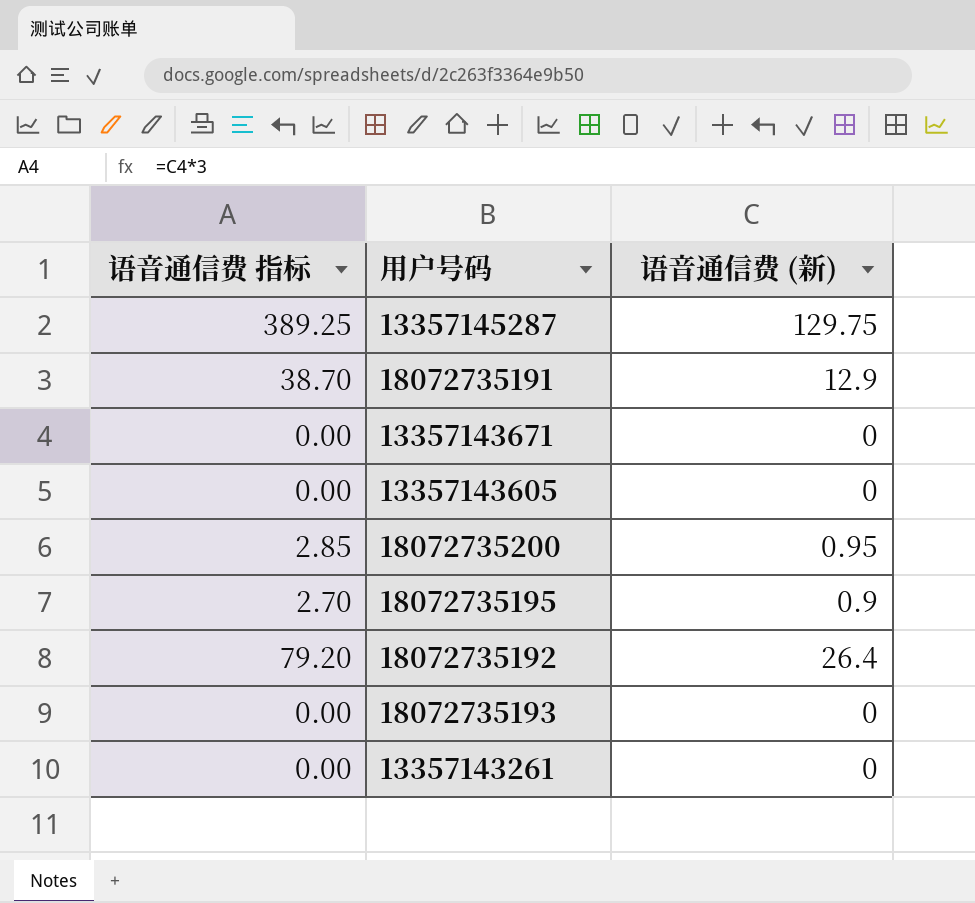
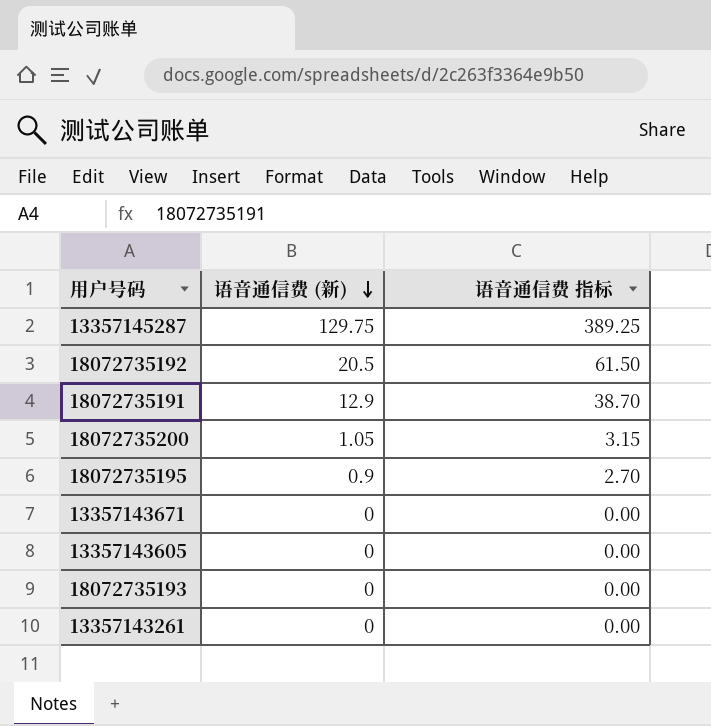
row order: none -> 语音通信费 (新) descending
column 语音通信费 指标 | position: 1 -> 3
18072735192 | 语音通信费 (新): 26.4 -> 20.5
18072735192 | 语音通信费 指标: 79.20 -> 61.50
18072735200 | 语音通信费 (新): 0.95 -> 1.05
18072735200 | 语音通信费 指标: 2.85 -> 3.15

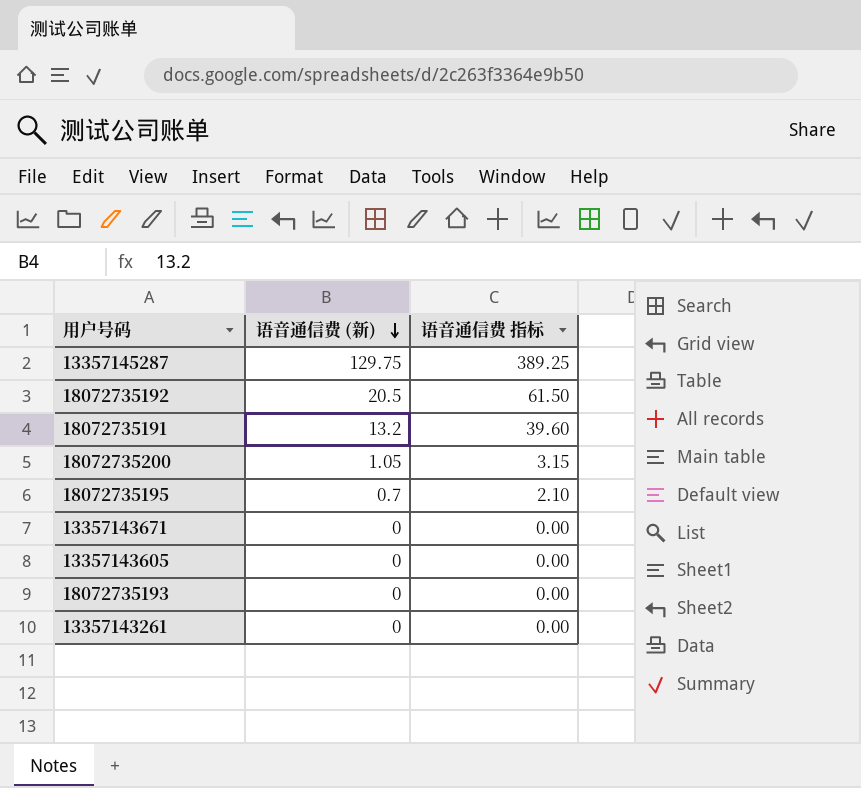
18072735191 | 语音通信费 (新): 12.9 -> 13.2
18072735191 | 语音通信费 指标: 38.70 -> 39.60
18072735195 | 语音通信费 (新): 0.9 -> 0.7
18072735195 | 语音通信费 指标: 2.70 -> 2.10

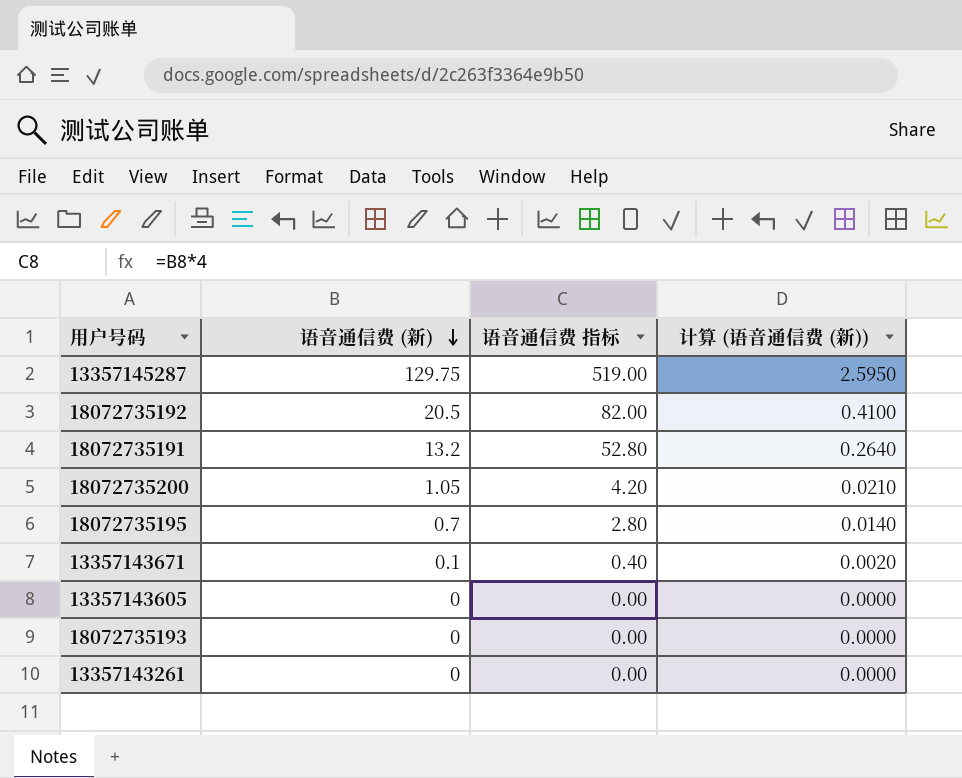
column 语音通信费 指标 | formula: [语音通信费 (新)] * 3 -> [语音通信费 (新)] * 4
column 计算 (语音通信费 (新)) | formula: none -> [语音通信费 (新)] * 0.02
13357143671 | 语音通信费 (新): 0 -> 0.1

